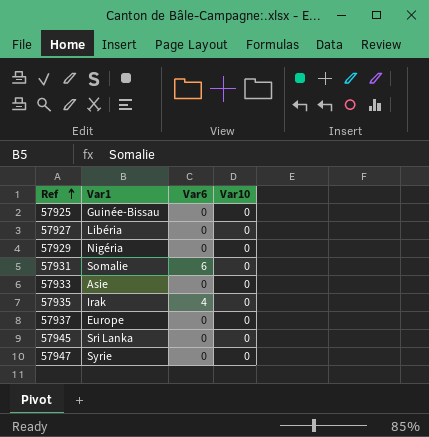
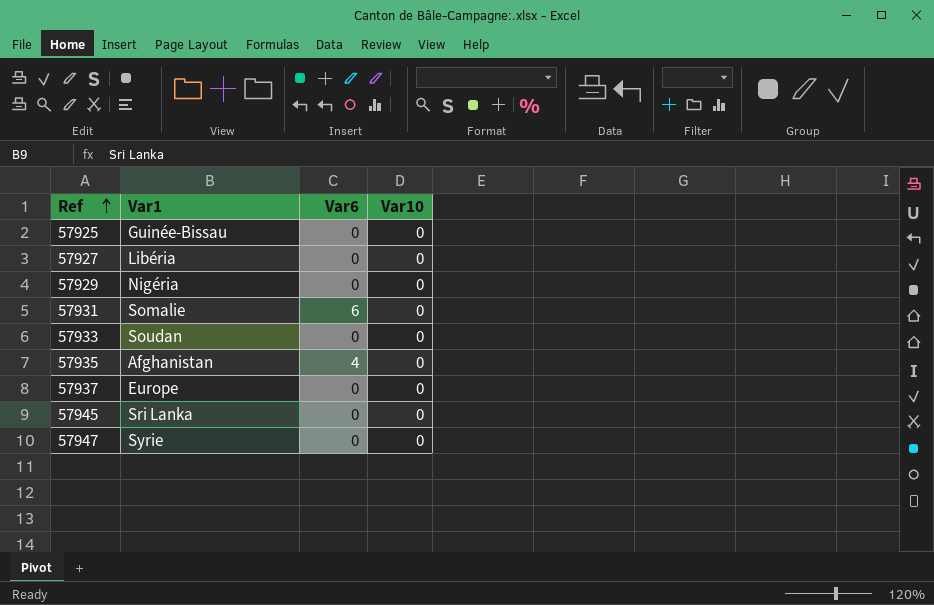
57933 | Var1: Asie -> Soudan
57935 | Var1: Irak -> Afghanistan

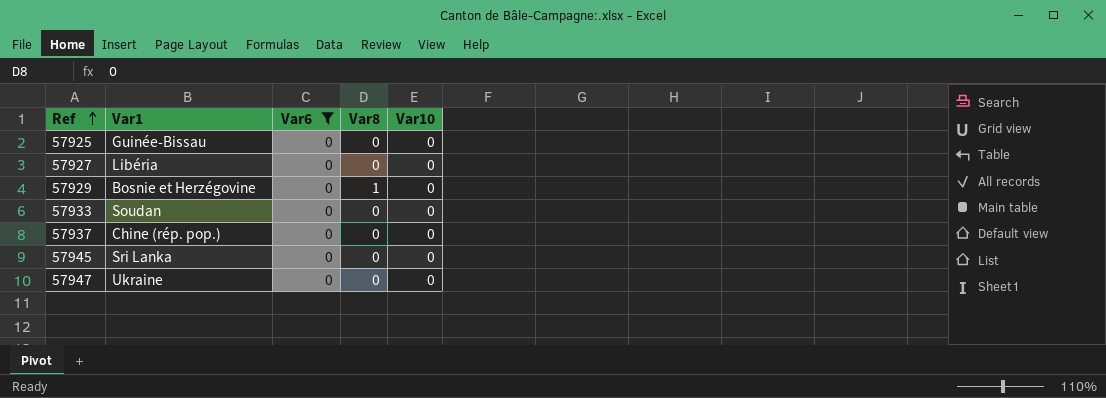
filter: none -> Var6 = 0
column Var8 | position: none -> 4
57929 | Var1: Nigéria -> Bosnie et Herzégovine
57937 | Var1: Europe -> Chine (rép. pop.)
57947 | Var1: Syrie -> Ukraine

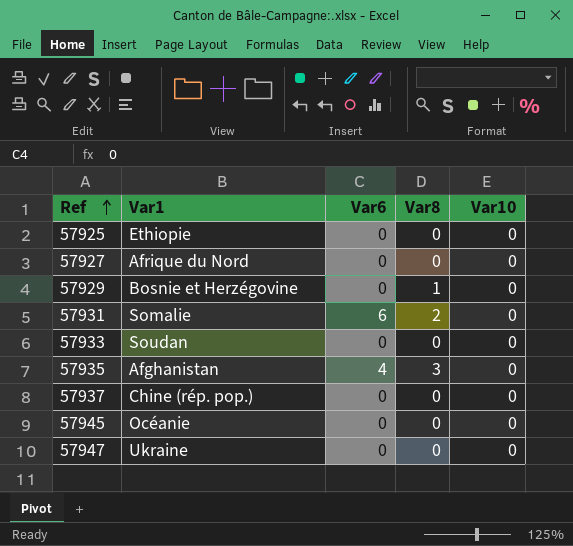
filter: Var6 = 0 -> none
57925 | Var1: Guinée-Bissau -> Ethiopie
57927 | Var1: Libéria -> Afrique du Nord
57945 | Var1: Sri Lanka -> Océanie

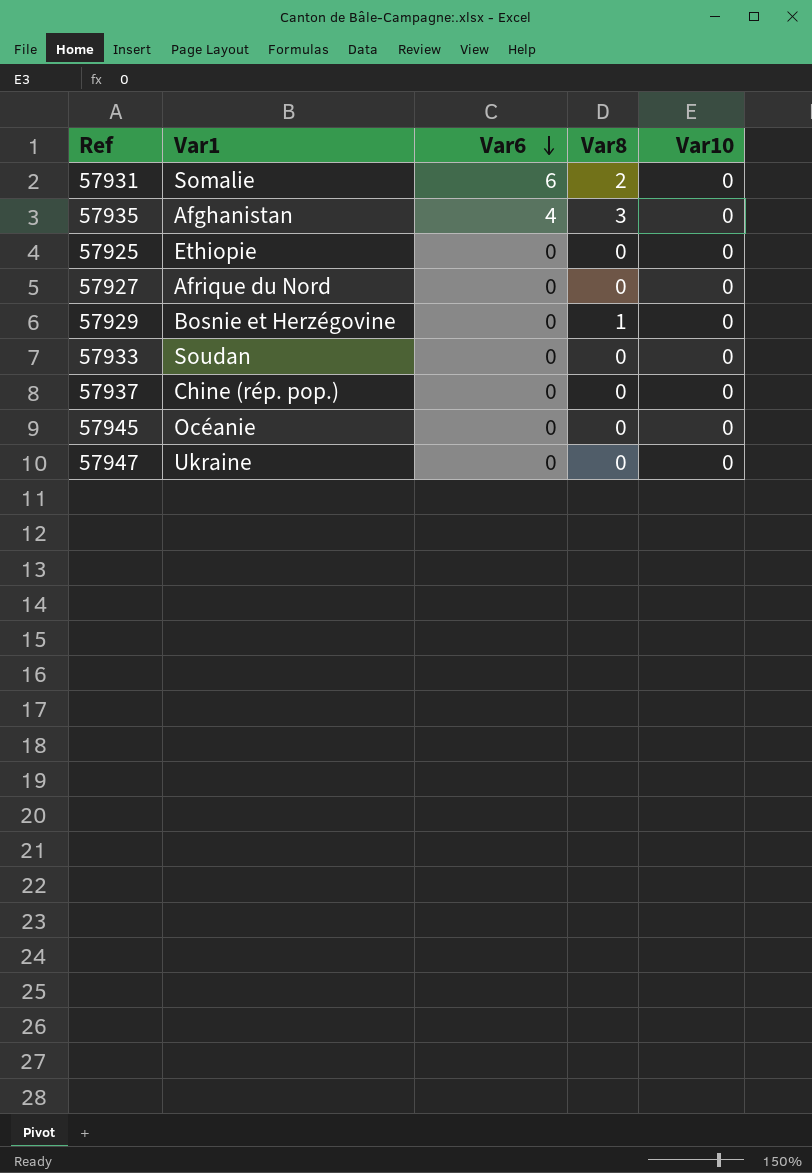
row order: Ref ascending -> Var6 descending

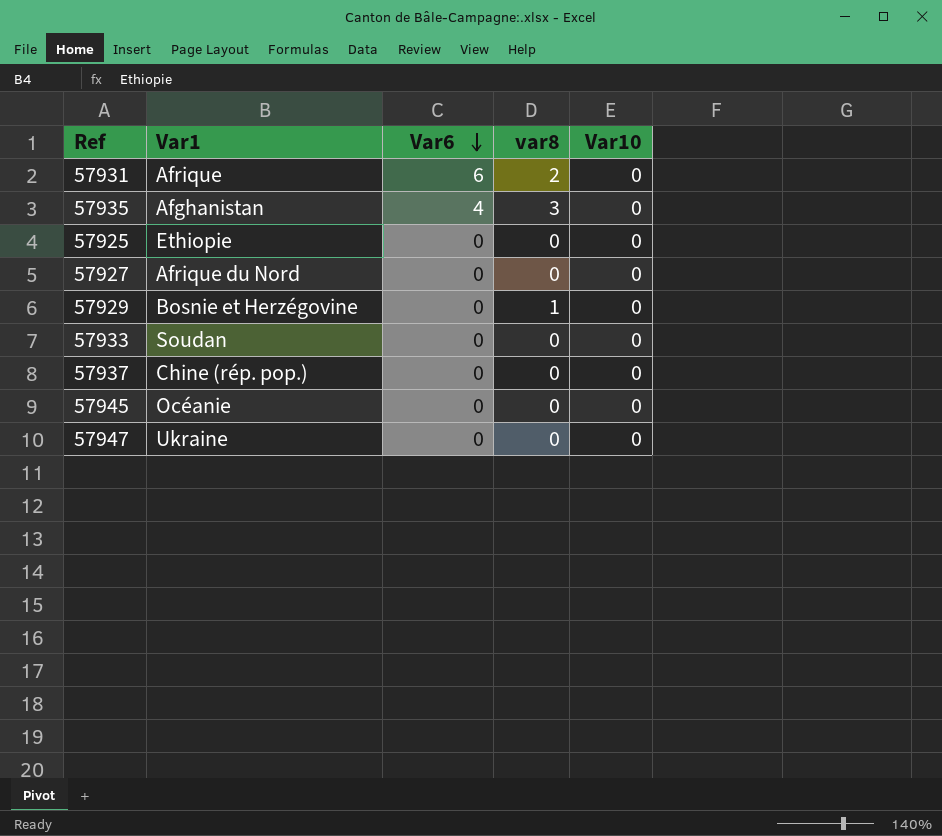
column name: Var8 -> var8
57931 | Var1: Somalie -> Afrique

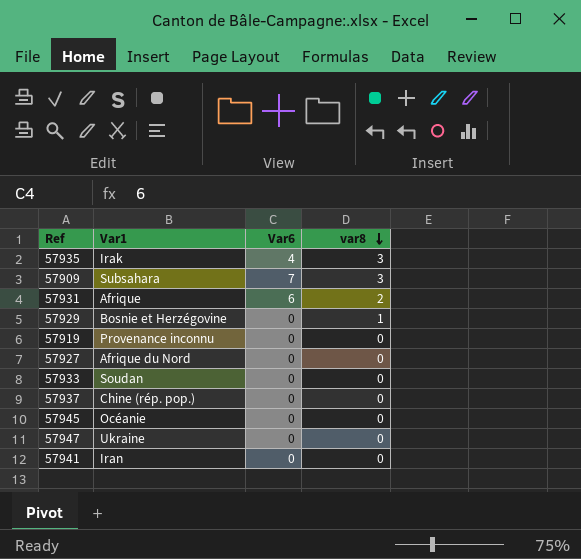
row order: Var6 descending -> var8 descending
column Var10 | position: 5 -> none
row 57925: Ethiopie | 0 | 0 | 0 -> none
57935 | Var1: Afghanistan -> Irak
row 57909: none -> Subsahara | 7 | 3
row 57919: none -> Provenance inconnu | 0 | 0
row 57941: none -> Iran | 0 | 0

